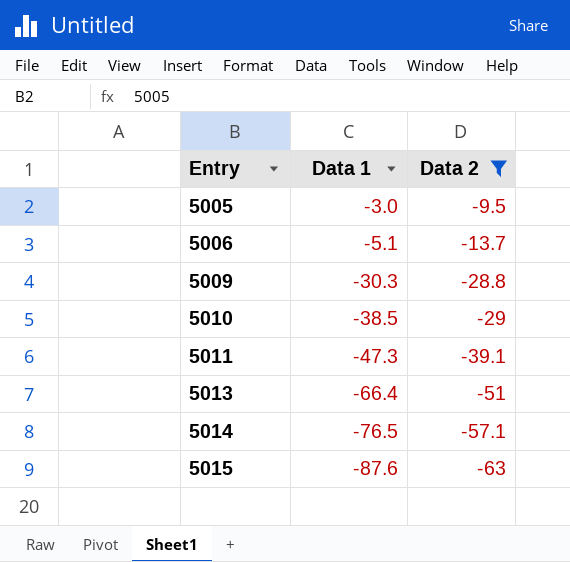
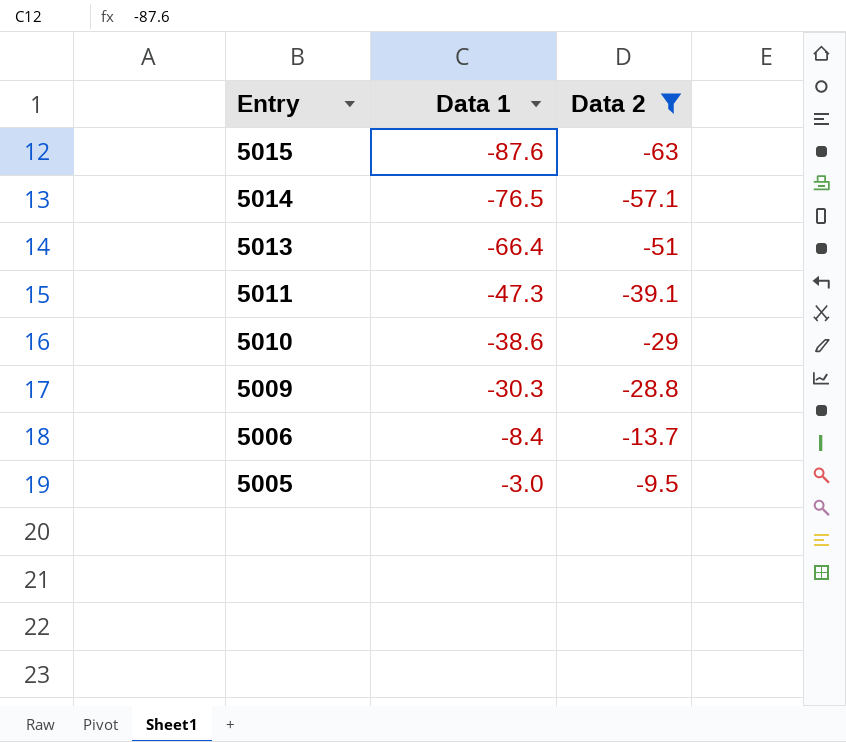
row order: Entry ascending -> Entry descending
5010 | Data 1: -38.5 -> -38.6
5006 | Data 1: -5.1 -> -8.4

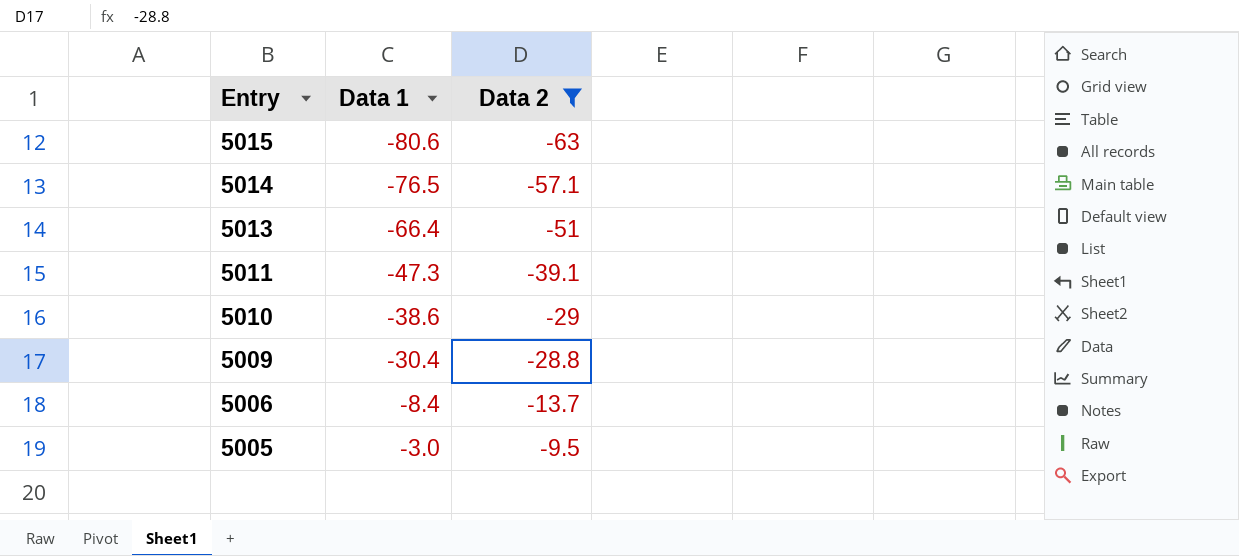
5015 | Data 1: -87.6 -> -80.6
5009 | Data 1: -30.3 -> -30.4

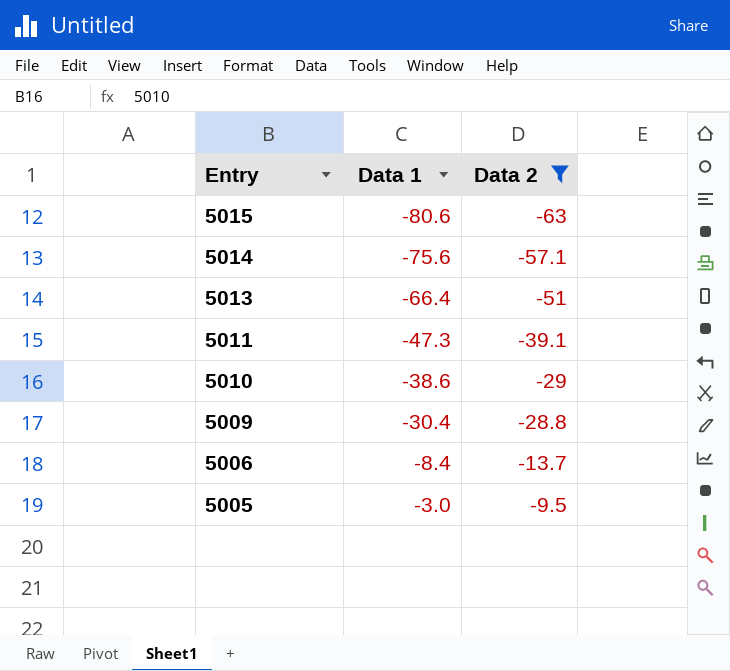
5014 | Data 1: -76.5 -> -75.6

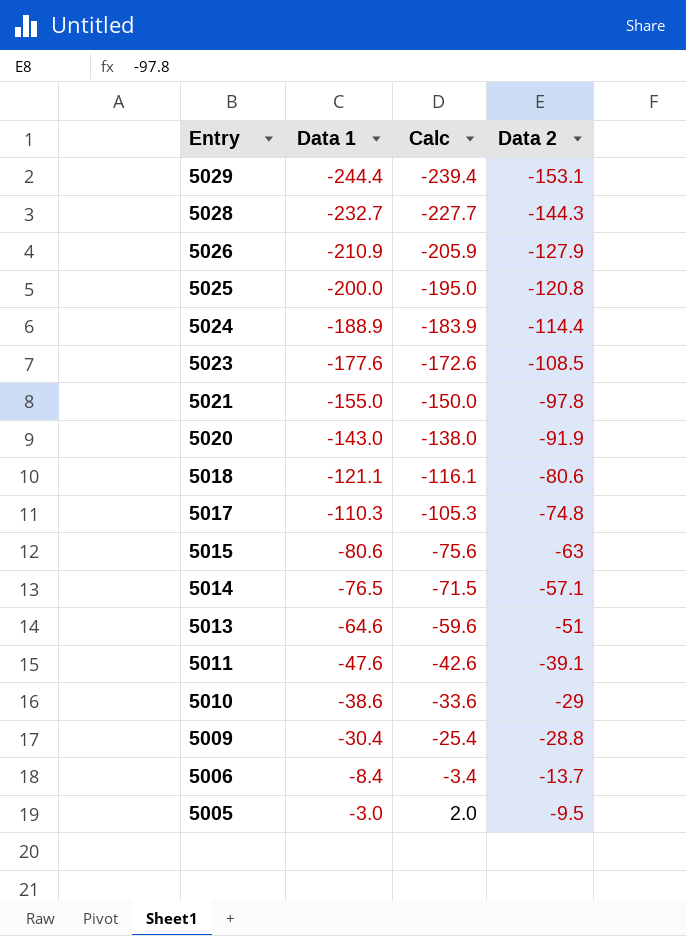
filter: Data 2 >= -63 -> none
column Calc | formula: none -> [Data 1] + 5
5014 | Data 1: -75.6 -> -76.5
5013 | Data 1: -66.4 -> -64.6
5011 | Data 1: -47.3 -> -47.6

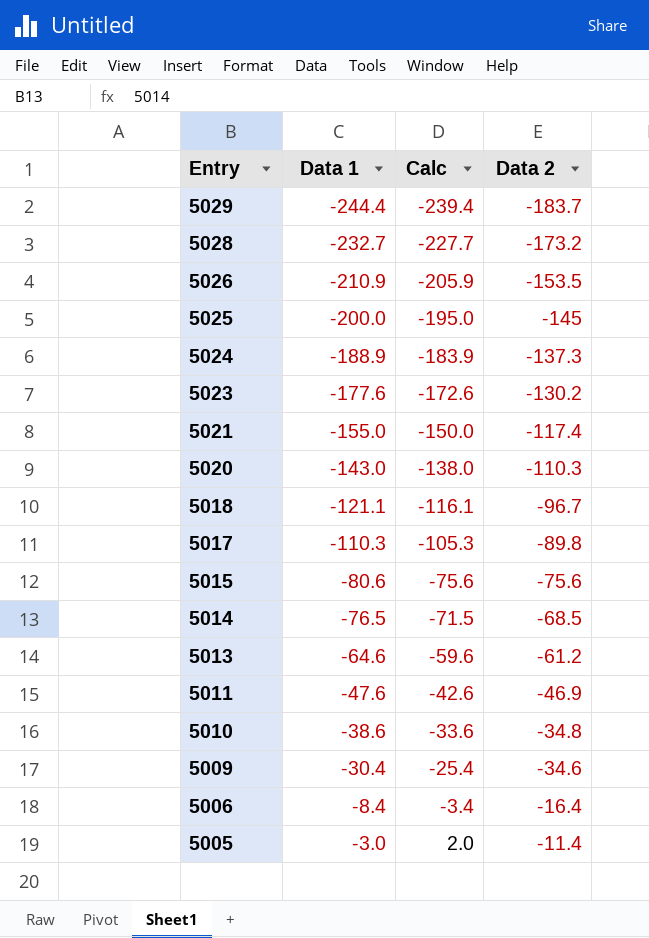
5029 | Data 2: -153.1 -> -183.7
5028 | Data 2: -144.3 -> -173.2
5026 | Data 2: -127.9 -> -153.5
5025 | Data 2: -120.8 -> -145
5024 | Data 2: -114.4 -> -137.3
5023 | Data 2: -108.5 -> -130.2
5021 | Data 2: -97.8 -> -117.4
5020 | Data 2: -91.9 -> -110.3
5018 | Data 2: -80.6 -> -96.7
5017 | Data 2: -74.8 -> -89.8
5015 | Data 2: -63 -> -75.6
5014 | Data 2: -57.1 -> -68.5
5013 | Data 2: -51 -> -61.2
5011 | Data 2: -39.1 -> -46.9
5010 | Data 2: -29 -> -34.8
5009 | Data 2: -28.8 -> -34.6
5006 | Data 2: -13.7 -> -16.4
5005 | Data 2: -9.5 -> -11.4

